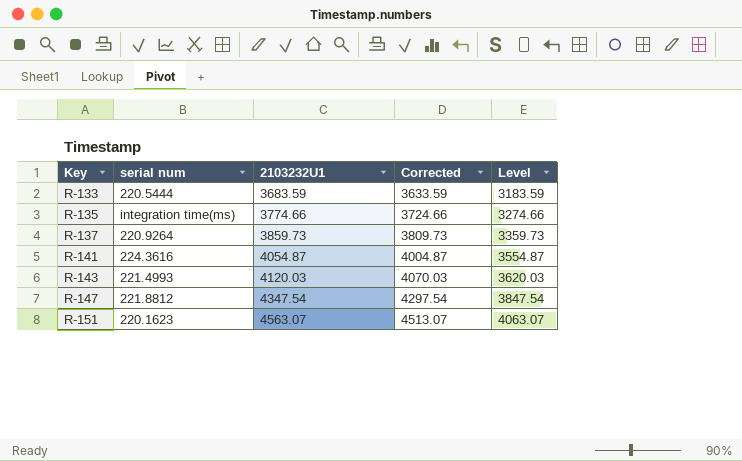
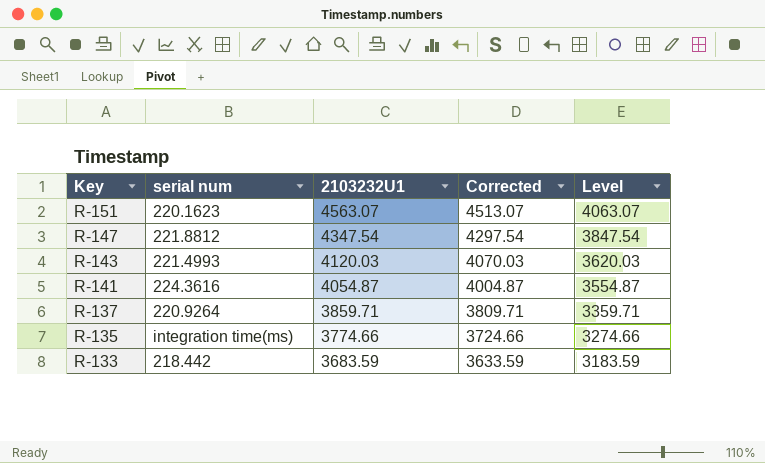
row order: Key ascending -> Key descending
R-137 | 2103232U1: 3859.73 -> 3859.71
R-137 | Corrected: 3809.73 -> 3809.71
R-137 | Level: 3359.73 -> 3359.71
R-133 | serial num: 220.5444 -> 218.442

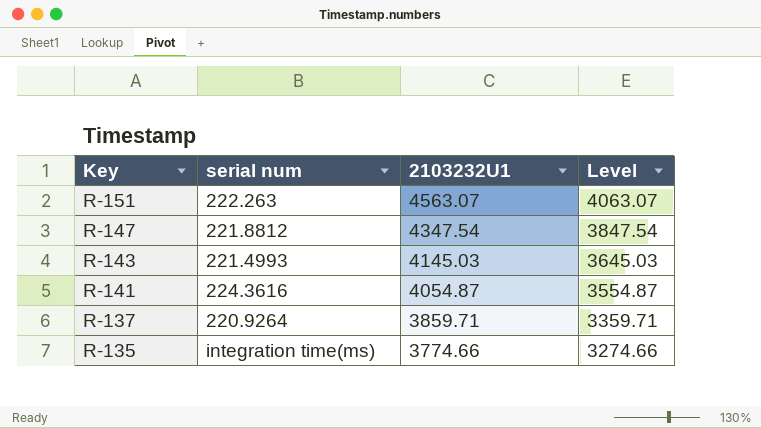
column Corrected | formula: [2103232U1] - 50 -> none
row R-133: 218.442 | 3683.59 | 3633.59 | 3183.59 -> none
R-151 | serial num: 220.1623 -> 222.263
R-143 | 2103232U1: 4120.03 -> 4145.03
R-143 | Level: 3620.03 -> 3645.03

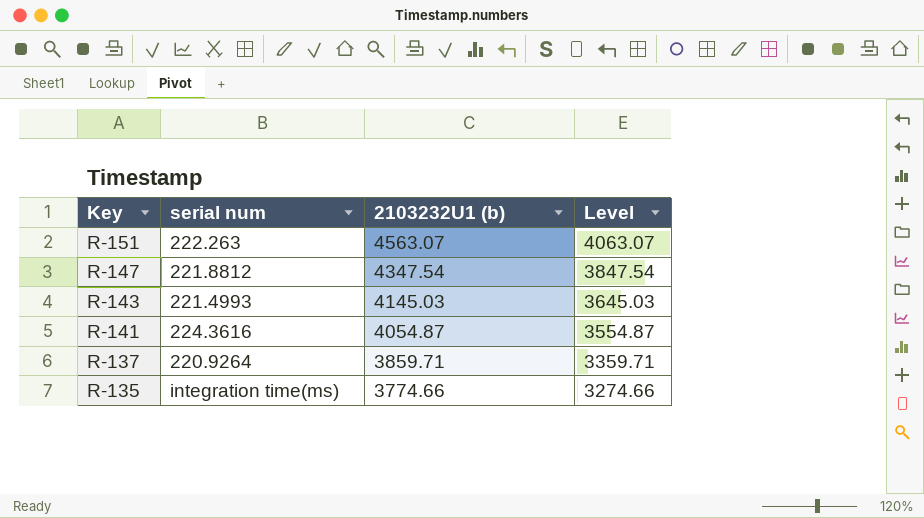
column name: 2103232U1 -> 2103232U1 (b)

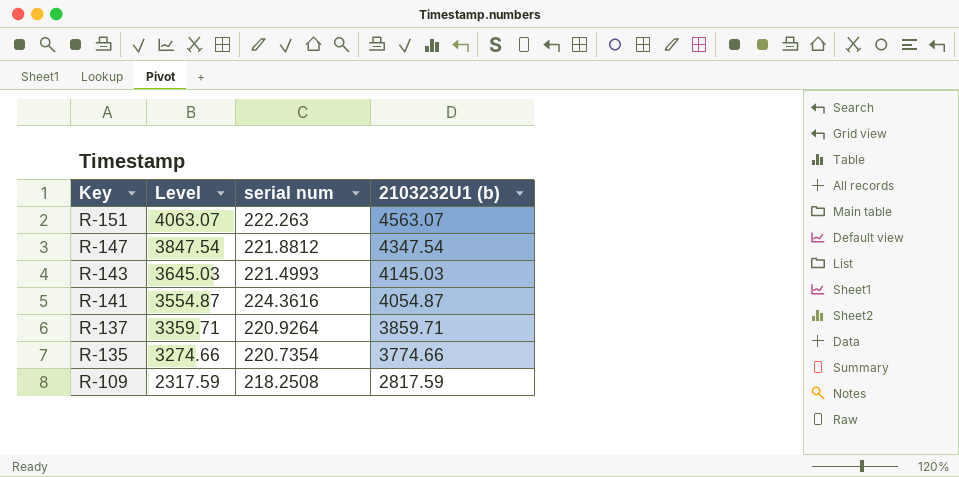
column Level | position: 4 -> 2
R-135 | serial num: integration time(ms) -> 220.7354
row R-109: none -> 2317.59 | 218.2508 | 2817.59

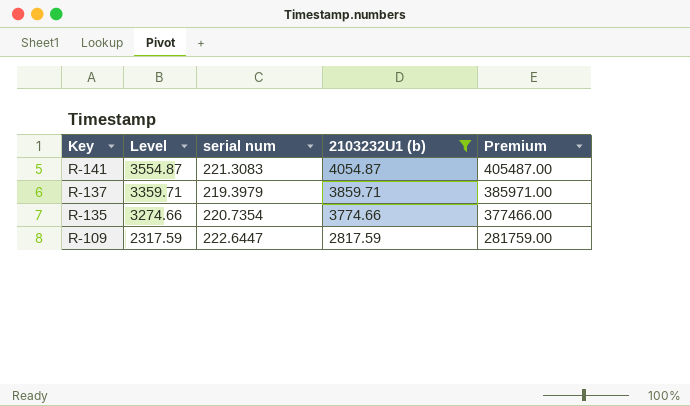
filter: none -> 2103232U1 (b) <= 4054.87
column Premium | formula: none -> [2103232U1 (b)] * 100
R-141 | serial num: 224.3616 -> 221.3083
R-137 | serial num: 220.9264 -> 219.3979
R-109 | serial num: 218.2508 -> 222.6447

